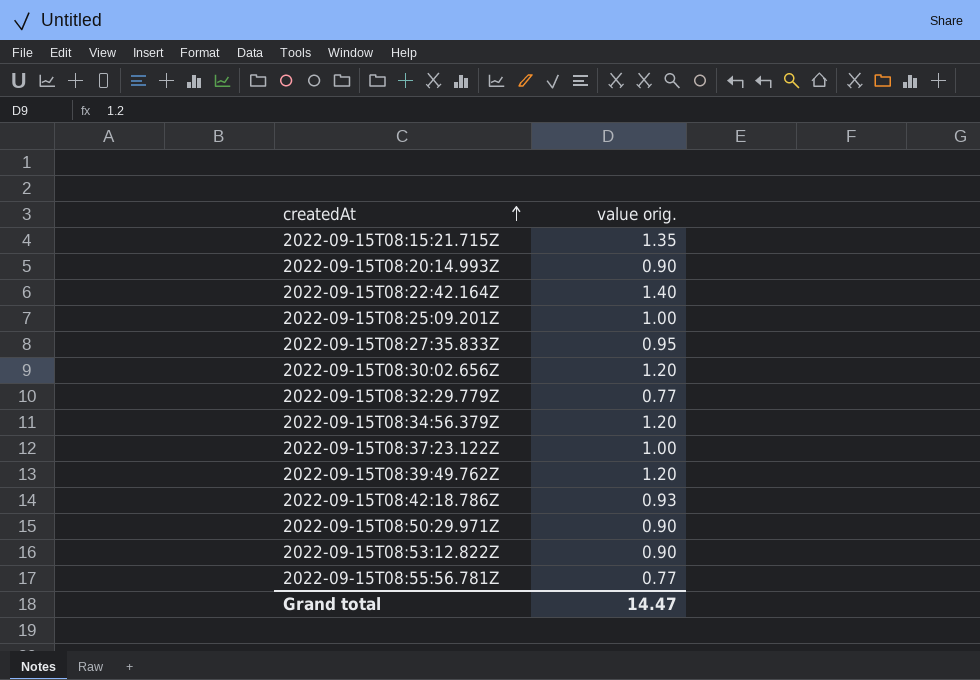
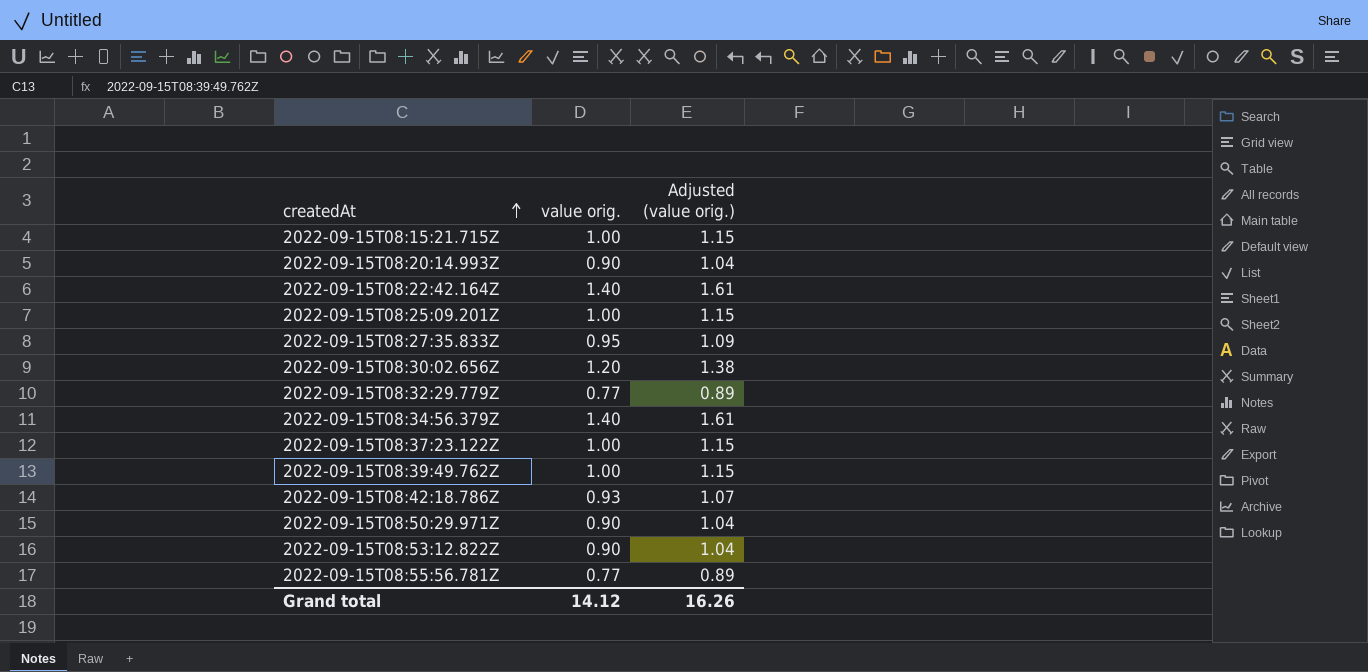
column Adjusted (value orig.) | formula: none -> [value orig.] * 1.15
2022-09-15T08:15:21.715Z | value orig.: 1.35 -> 1.00
2022-09-15T08:34:56.379Z | value orig.: 1.20 -> 1.40
2022-09-15T08:39:49.762Z | value orig.: 1.20 -> 1.00
Grand total | value orig.: 14.47 -> 14.12

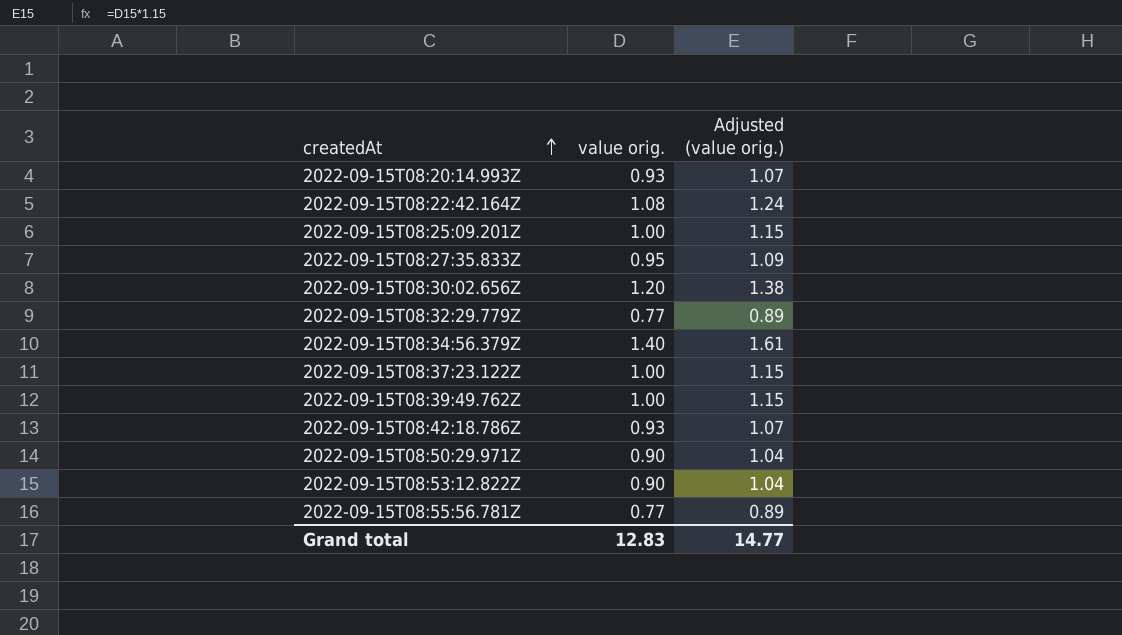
row 2022-09-15T08:15:21.715Z: 1.00 | 1.15 -> none
2022-09-15T08:20:14.993Z | value orig.: 0.90 -> 0.93
2022-09-15T08:20:14.993Z | Adjusted (value orig.): 1.04 -> 1.07
2022-09-15T08:22:42.164Z | value orig.: 1.40 -> 1.08
2022-09-15T08:22:42.164Z | Adjusted (value orig.): 1.61 -> 1.24
Grand total | value orig.: 14.12 -> 12.83
Grand total | Adjusted (value orig.): 16.26 -> 14.77

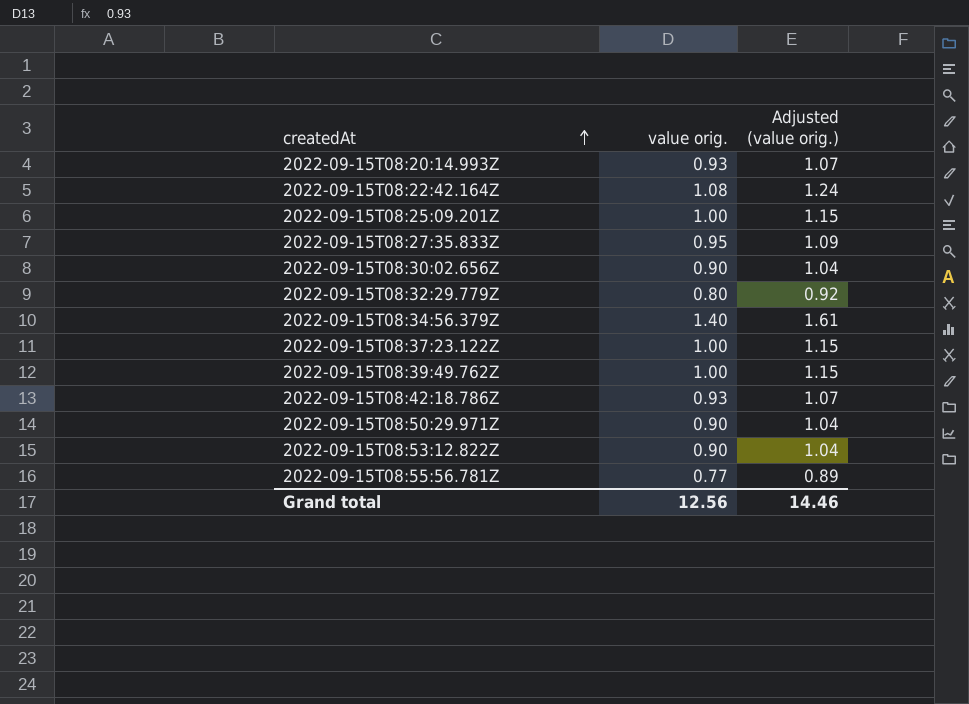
2022-09-15T08:30:02.656Z | value orig.: 1.20 -> 0.90
2022-09-15T08:30:02.656Z | Adjusted (value orig.): 1.38 -> 1.04
2022-09-15T08:32:29.779Z | value orig.: 0.77 -> 0.80
2022-09-15T08:32:29.779Z | Adjusted (value orig.): 0.89 -> 0.92
Grand total | value orig.: 12.83 -> 12.56
Grand total | Adjusted (value orig.): 14.77 -> 14.46

